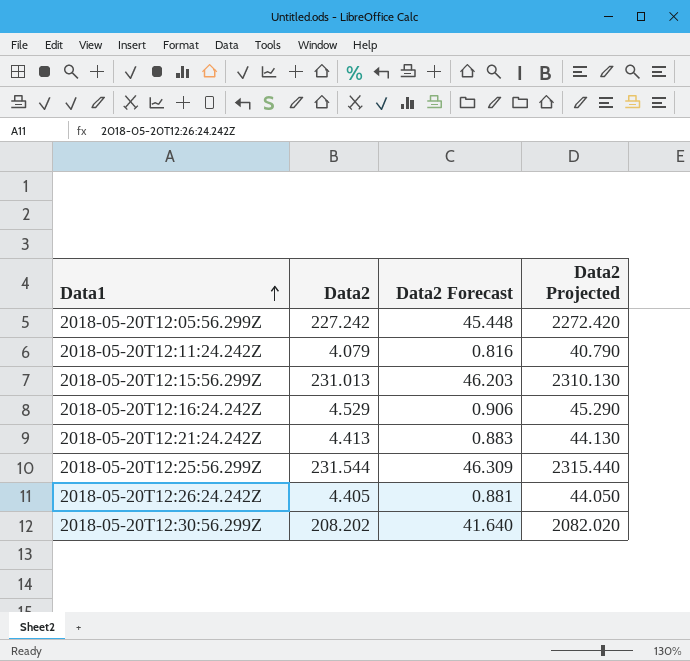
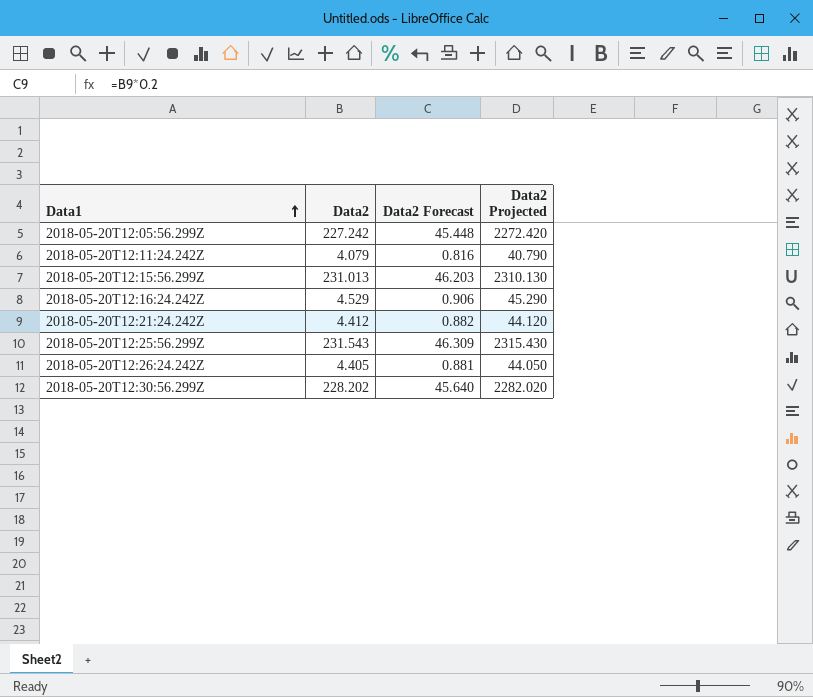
2018-05-20T12:21:24.242Z | Data2: 4.413 -> 4.412
2018-05-20T12:21:24.242Z | Data2 Forecast: 0.883 -> 0.882
2018-05-20T12:21:24.242Z | Data2 Projected: 44.130 -> 44.120
2018-05-20T12:25:56.299Z | Data2: 231.544 -> 231.543
2018-05-20T12:25:56.299Z | Data2 Projected: 2315.440 -> 2315.430
2018-05-20T12:30:56.299Z | Data2: 208.202 -> 228.202
2018-05-20T12:30:56.299Z | Data2 Forecast: 41.640 -> 45.640
2018-05-20T12:30:56.299Z | Data2 Projected: 2082.020 -> 2282.020

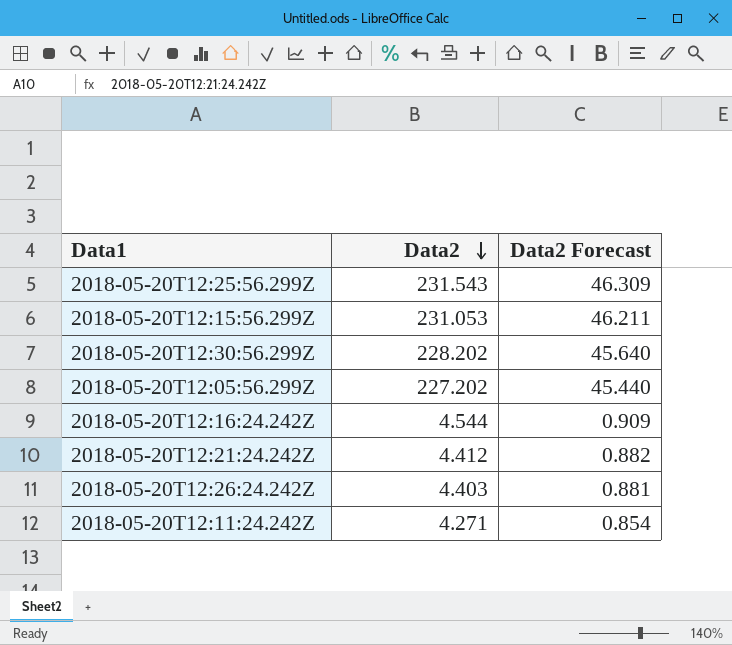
row order: Data1 ascending -> Data2 descending
column Data2 Projected | formula: [Data2] * 10 -> none
2018-05-20T12:15:56.299Z | Data2: 231.013 -> 231.053
2018-05-20T12:15:56.299Z | Data2 Forecast: 46.203 -> 46.211
2018-05-20T12:05:56.299Z | Data2: 227.242 -> 227.202
2018-05-20T12:05:56.299Z | Data2 Forecast: 45.448 -> 45.440
2018-05-20T12:16:24.242Z | Data2: 4.529 -> 4.544
2018-05-20T12:16:24.242Z | Data2 Forecast: 0.906 -> 0.909
2018-05-20T12:26:24.242Z | Data2: 4.405 -> 4.403
2018-05-20T12:11:24.242Z | Data2: 4.079 -> 4.271
2018-05-20T12:11:24.242Z | Data2 Forecast: 0.816 -> 0.854

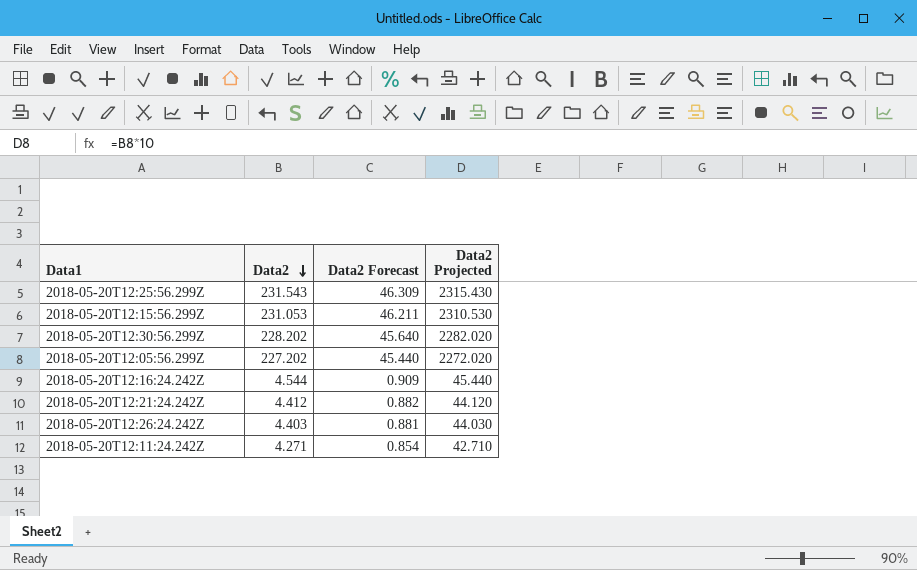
column Data2 Projected | formula: none -> [Data2] * 10

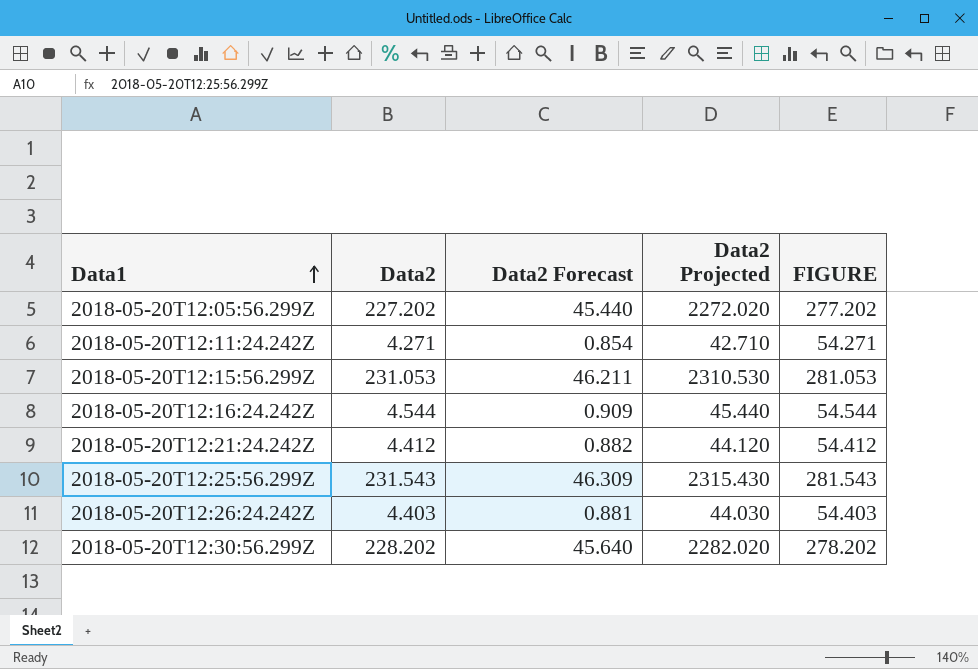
row order: Data2 descending -> Data1 ascending
column FIGURE | formula: none -> [Data2] + 50

